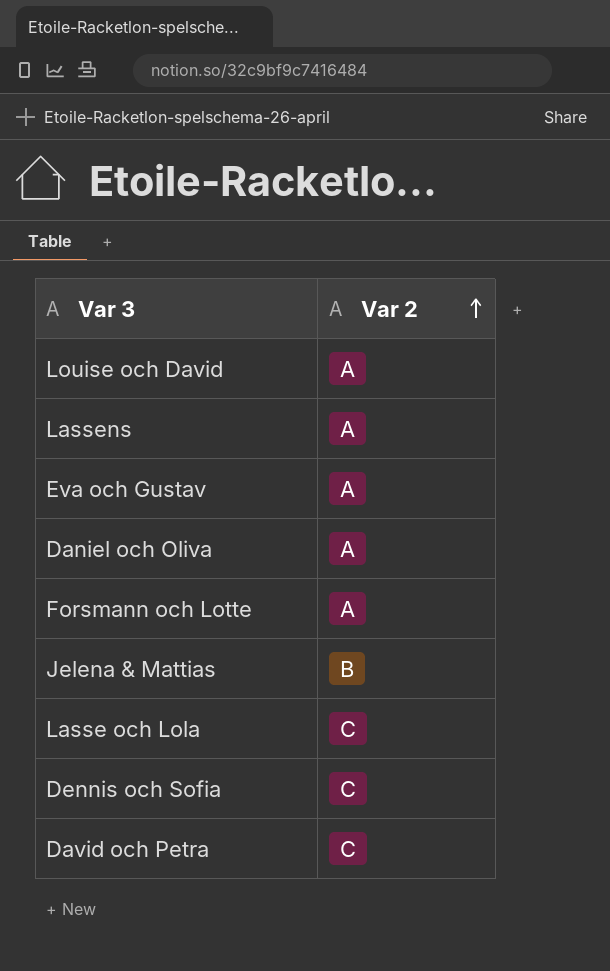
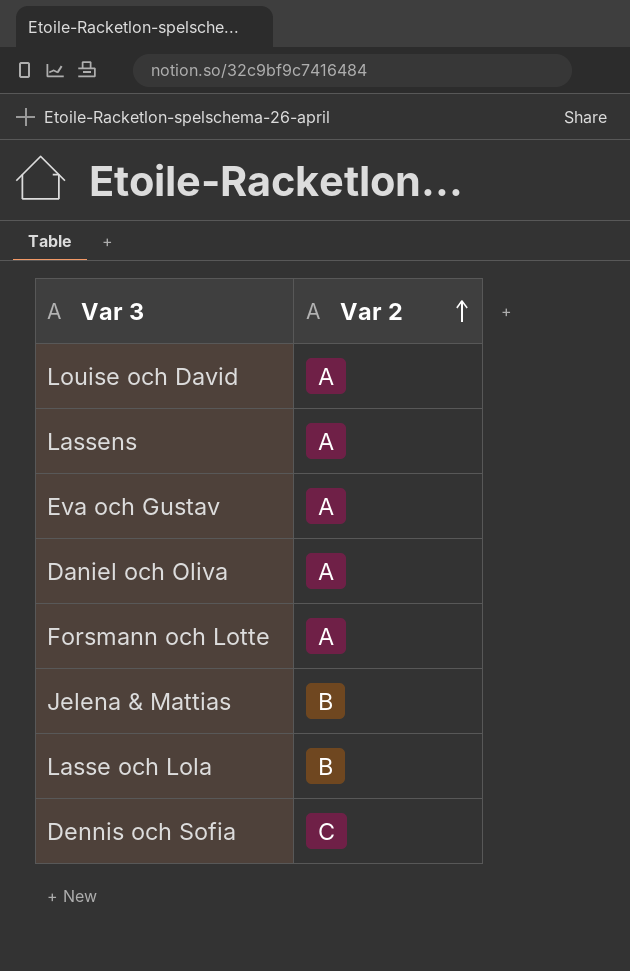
row David och Petra: C -> none
Lasse och Lola | Var 2: C -> B

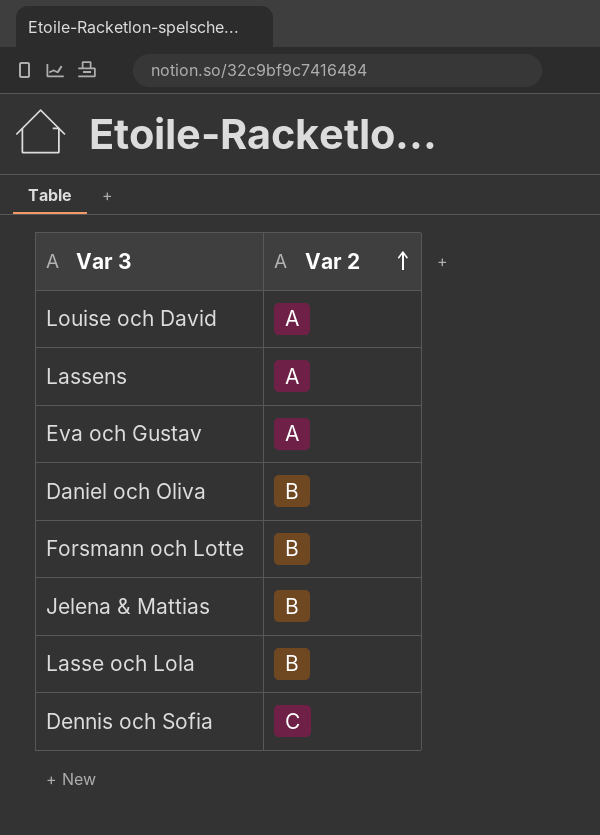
Daniel och Oliva | Var 2: A -> B
Forsmann och Lotte | Var 2: A -> B

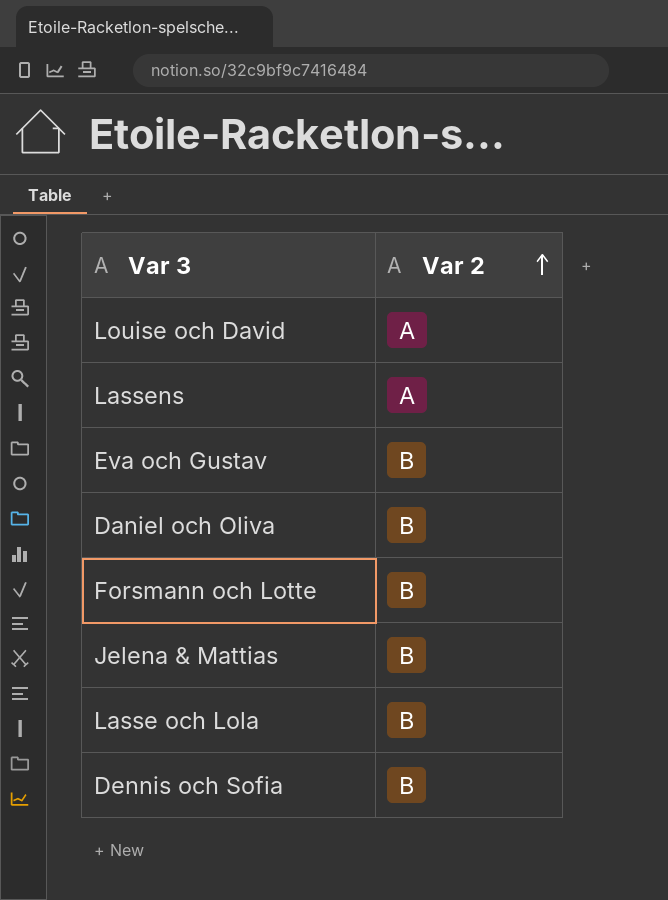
Eva och Gustav | Var 2: A -> B
Dennis och Sofia | Var 2: C -> B

